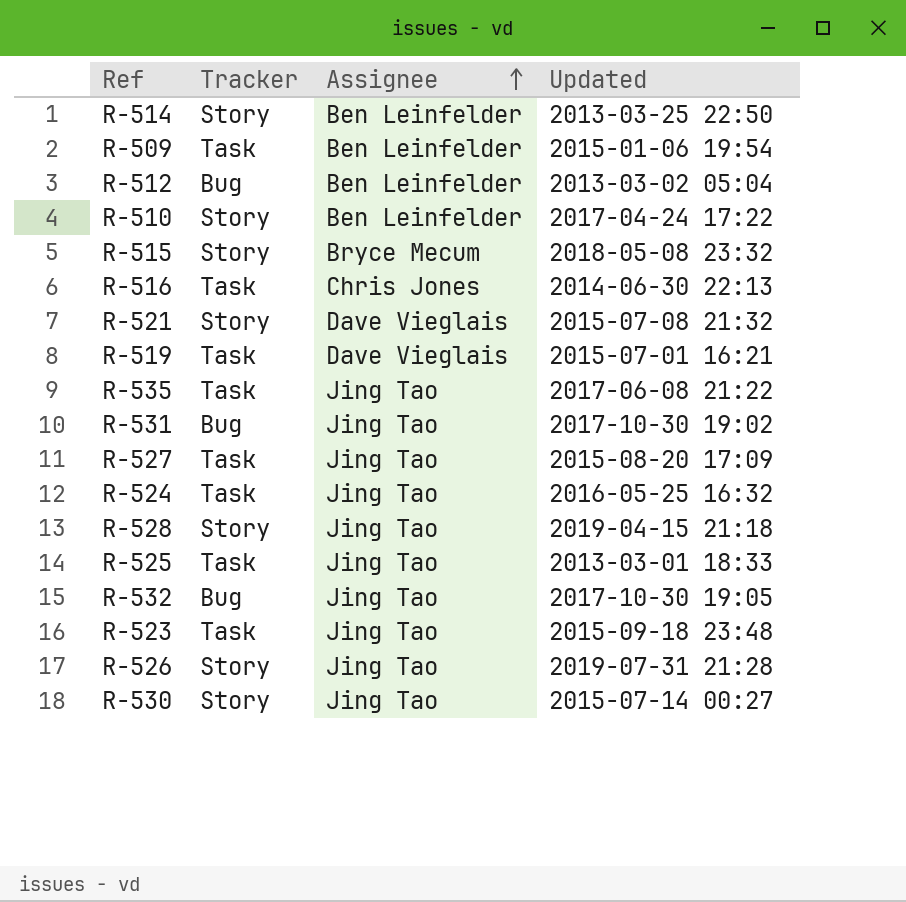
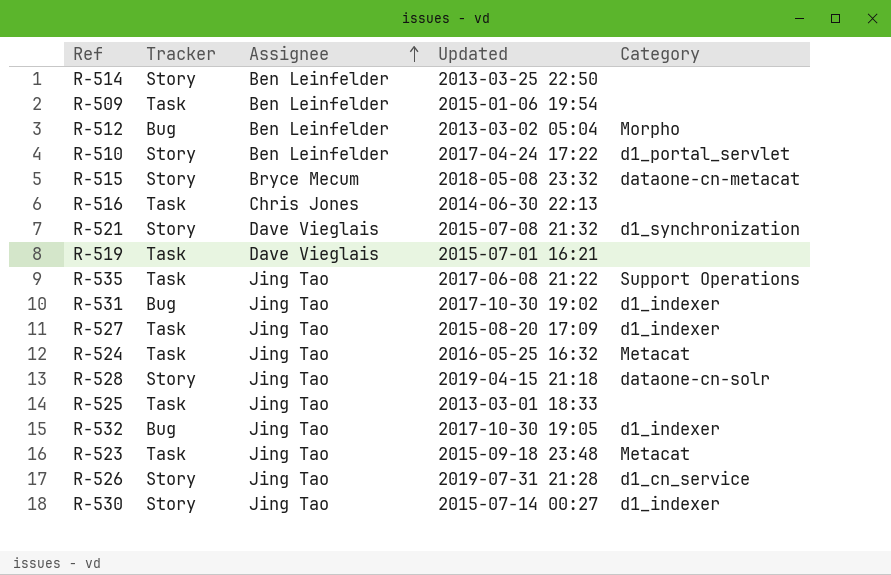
column Category | position: none -> 5

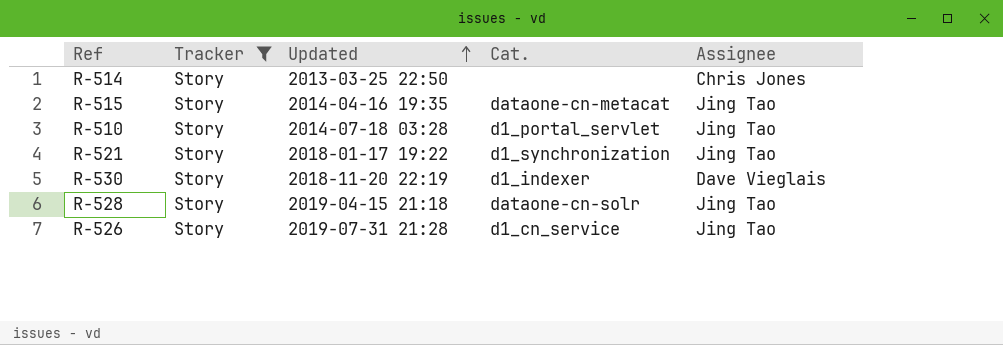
filter: none -> Tracker = Story
row order: Assignee ascending -> Updated ascending
column name: Category -> Cat.
column Assignee | position: 3 -> 5
R-514 | Assignee: Ben Leinfelder -> Chris Jones
R-515 | Updated: 2018-05-08 23:32 -> 2014-04-16 19:35
R-515 | Assignee: Bryce Mecum -> Jing Tao
R-510 | Updated: 2017-04-24 17:22 -> 2014-07-18 03:28
R-510 | Assignee: Ben Leinfelder -> Jing Tao
R-521 | Updated: 2015-07-08 21:32 -> 2018-01-17 19:22
R-521 | Assignee: Dave Vieglais -> Jing Tao
R-530 | Updated: 2015-07-14 00:27 -> 2018-11-20 22:19
R-530 | Assignee: Jing Tao -> Dave Vieglais

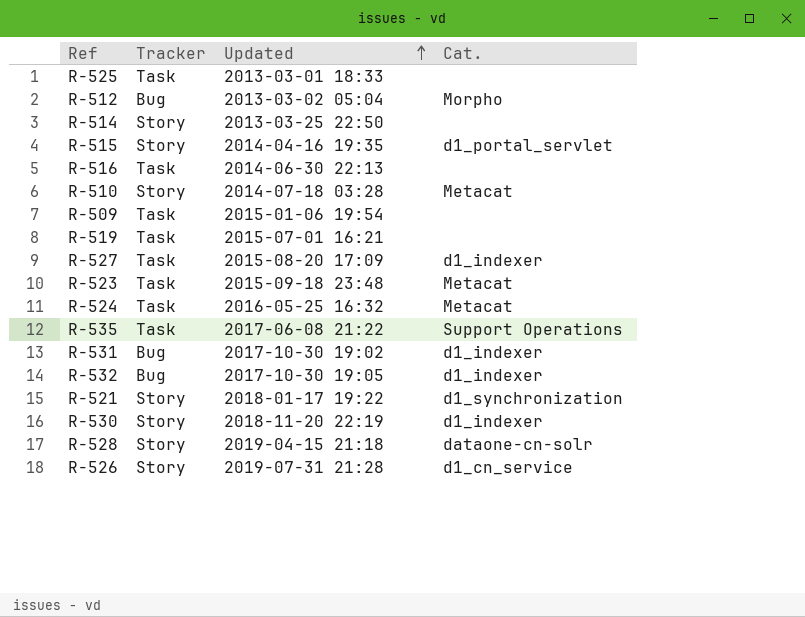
filter: Tracker = Story -> none
column Assignee | position: 5 -> none
R-515 | Cat.: dataone-cn-metacat -> d1_portal_servlet
R-510 | Cat.: d1_portal_servlet -> Metacat

